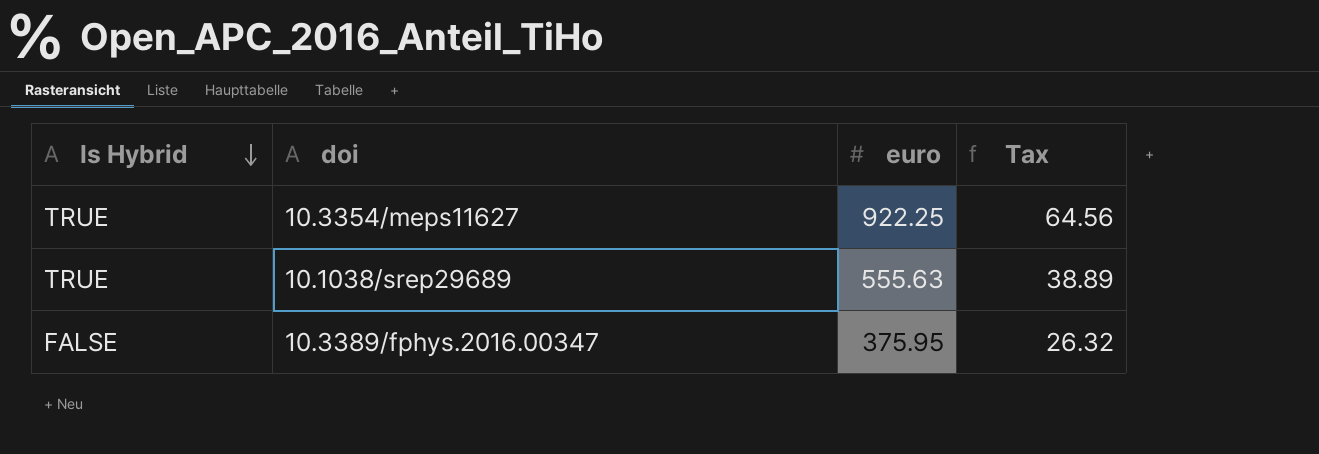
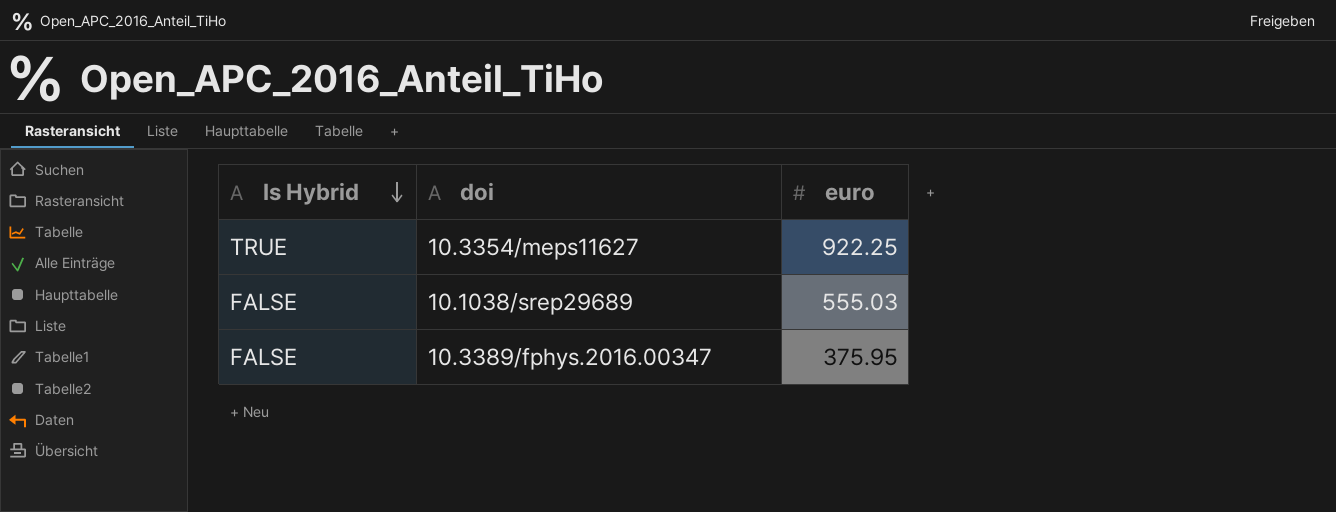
column Tax | formula: [euro] * 0.07 -> none
10.1038/srep29689 | Is Hybrid: TRUE -> FALSE
10.1038/srep29689 | euro: 555.63 -> 555.03

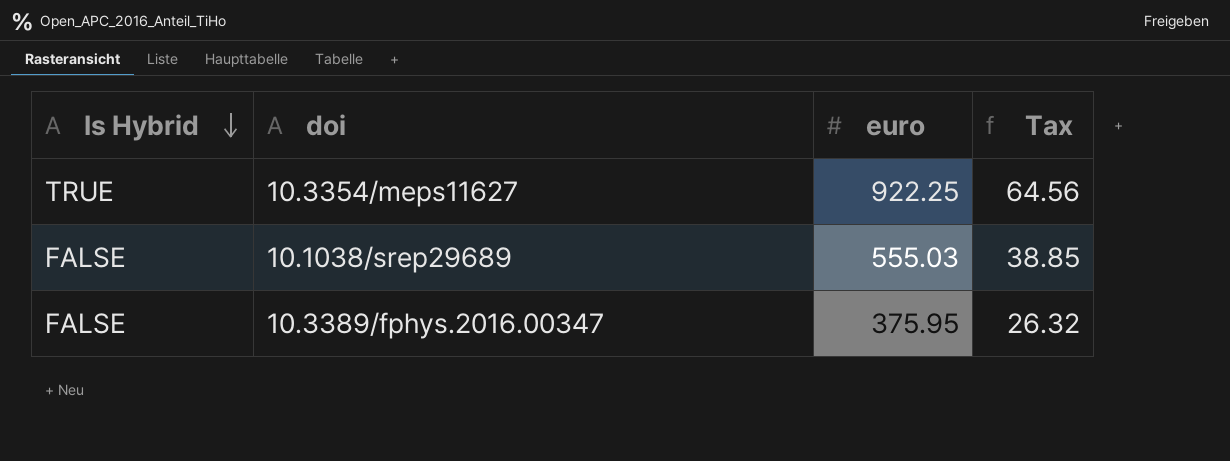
column Tax | formula: none -> [euro] * 0.07

